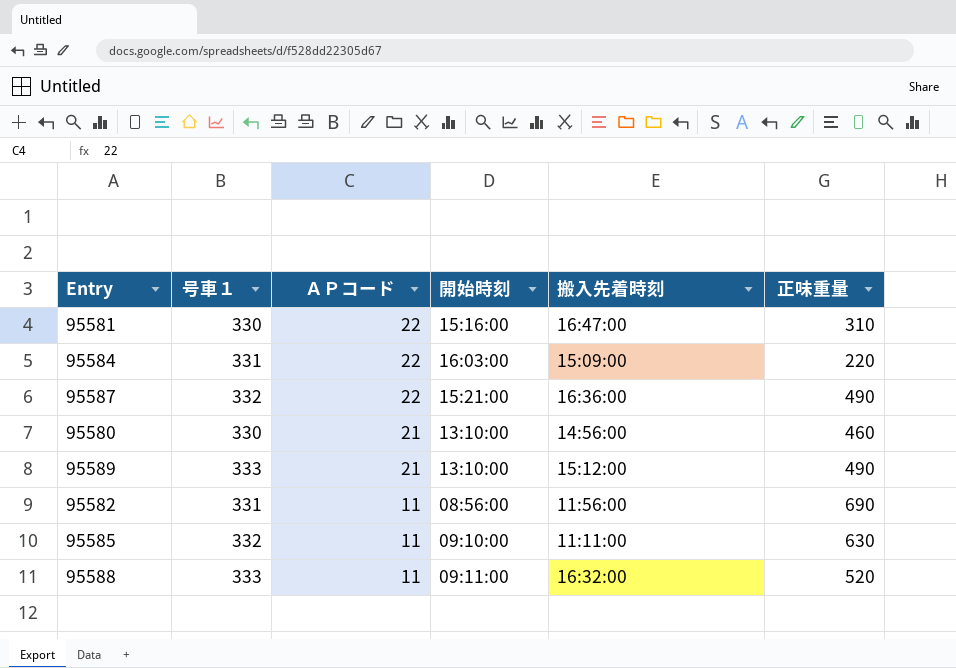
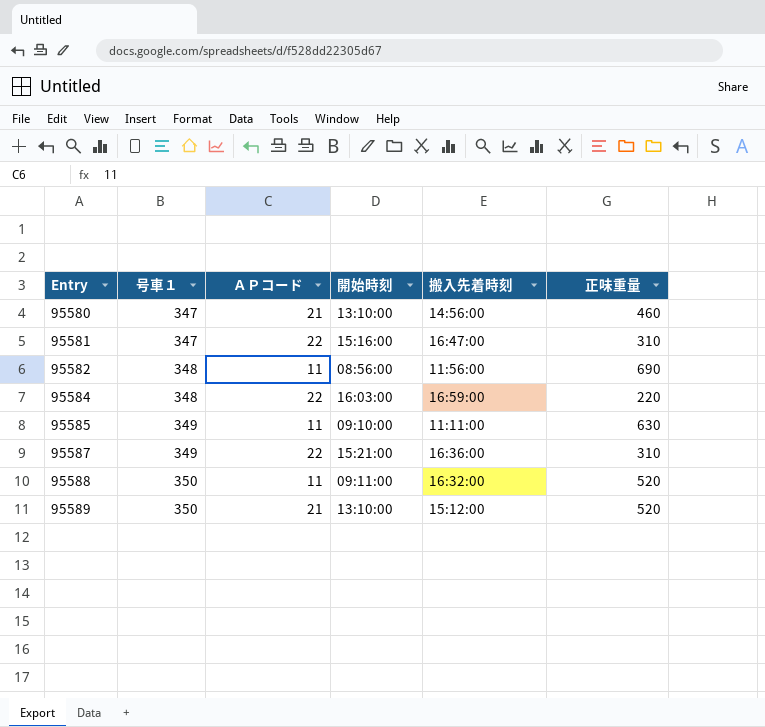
row order: ＡＰコード descending -> Entry ascending
95580 | 号車１: 330 -> 347
95581 | 号車１: 330 -> 347
95582 | 号車１: 331 -> 348
95584 | 号車１: 331 -> 348
95584 | 搬入先着時刻: 15:09:00 -> 16:59:00
95585 | 号車１: 332 -> 349
95587 | 号車１: 332 -> 349
95587 | 正味重量: 490 -> 310
95588 | 号車１: 333 -> 350
95589 | 号車１: 333 -> 350
95589 | 正味重量: 490 -> 520

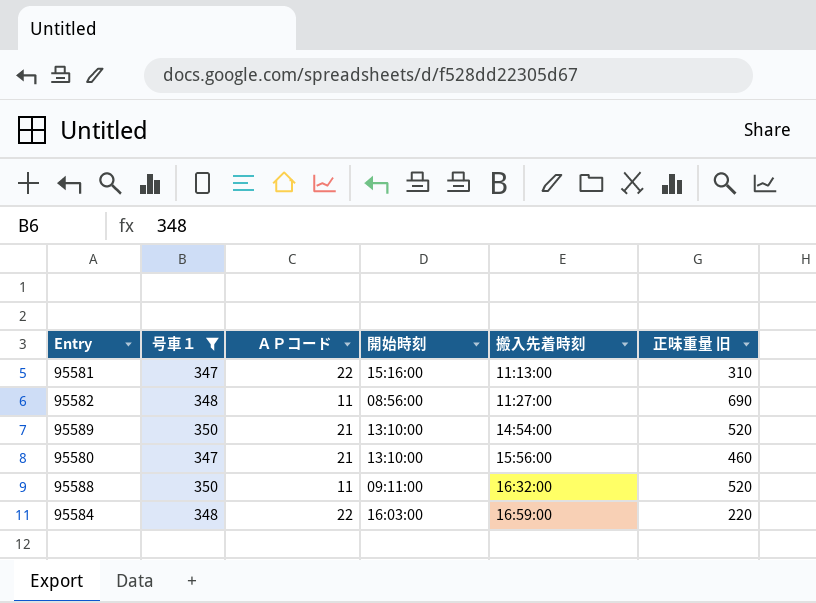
filter: none -> 号車１ != 349
row order: Entry ascending -> 搬入先着時刻 ascending
column name: 正味重量 -> 正味重量 旧
95581 | 搬入先着時刻: 16:47:00 -> 11:13:00
95582 | 搬入先着時刻: 11:56:00 -> 11:27:00
95589 | 搬入先着時刻: 15:12:00 -> 14:54:00
95580 | 搬入先着時刻: 14:56:00 -> 15:56:00

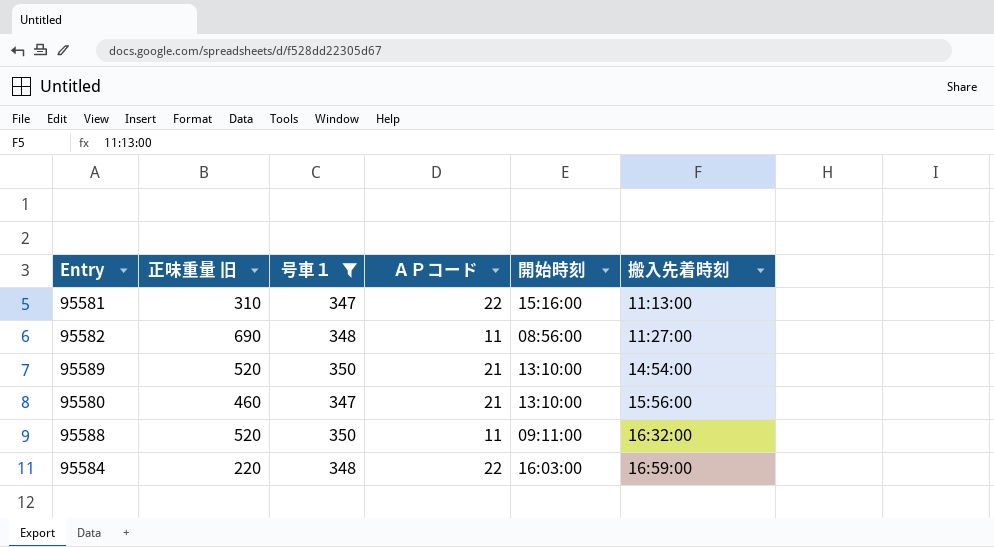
column 正味重量 旧 | position: 6 -> 2

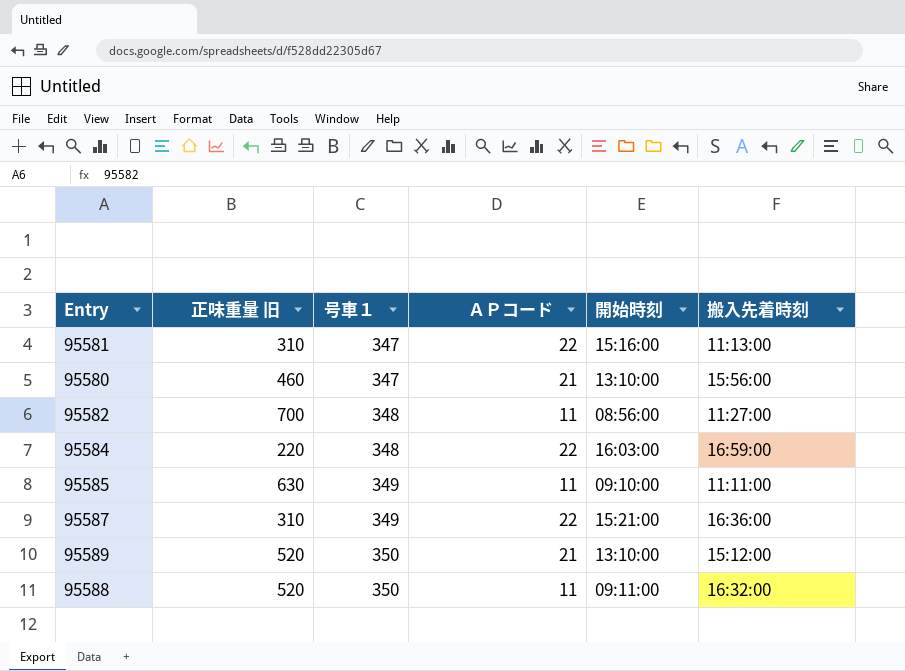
filter: 号車１ != 349 -> none
row order: 搬入先着時刻 ascending -> 号車１ ascending
95582 | 正味重量 旧: 690 -> 700
95589 | 搬入先着時刻: 14:54:00 -> 15:12:00

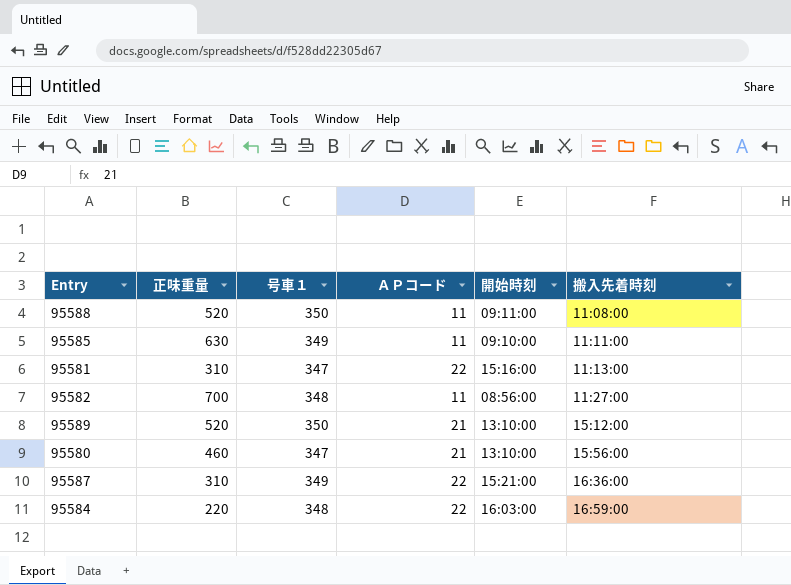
row order: 号車１ ascending -> 搬入先着時刻 ascending
column name: 正味重量 旧 -> 正味重量
95588 | 搬入先着時刻: 16:32:00 -> 11:08:00

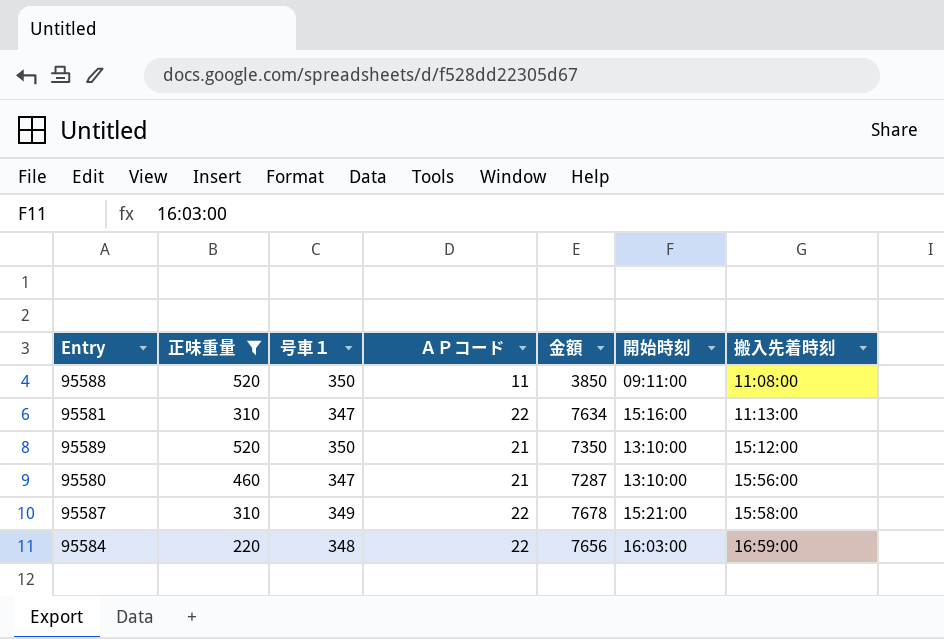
filter: none -> 正味重量 <= 520
column 金額 | formula: none -> [号車１] * [ＡＰコード]
95587 | 搬入先着時刻: 16:36:00 -> 15:58:00

